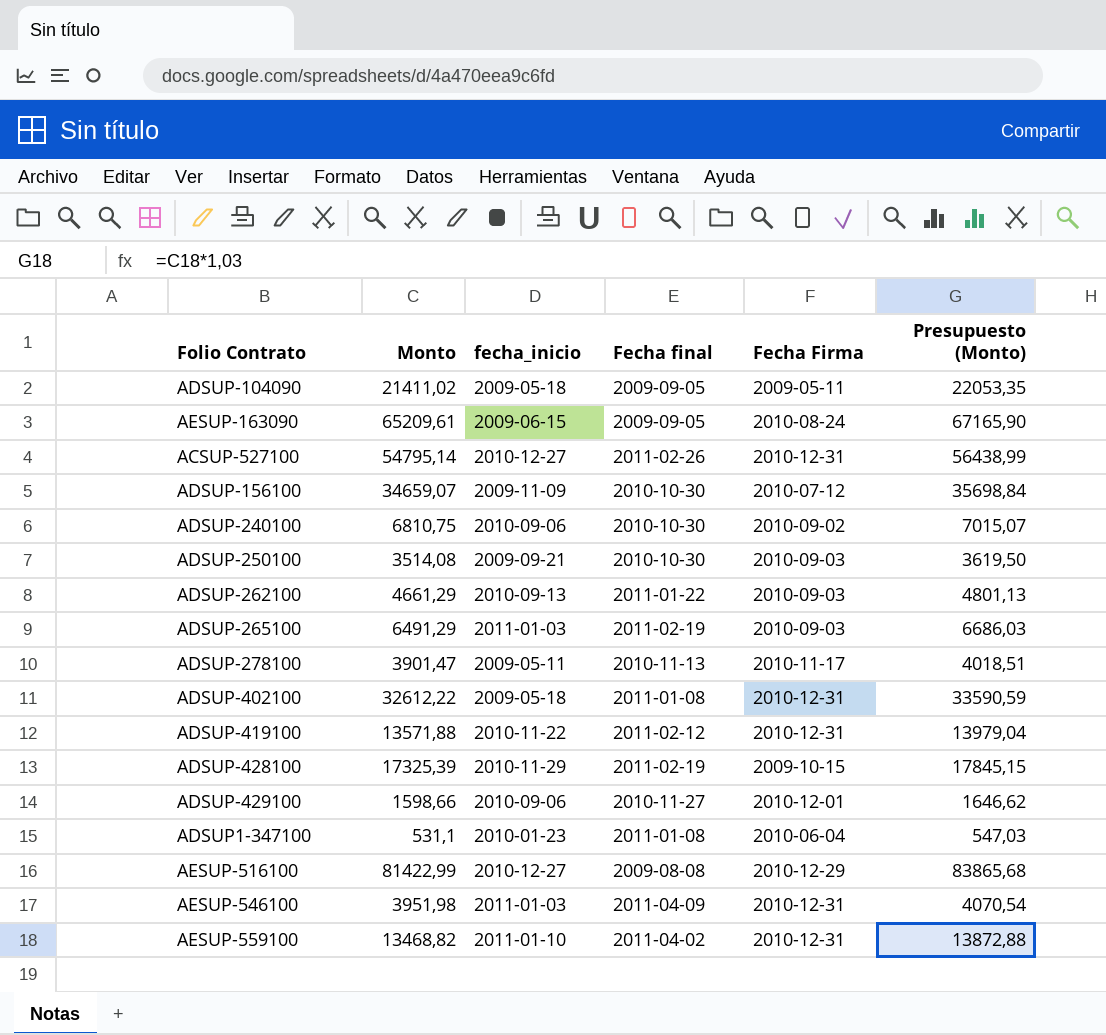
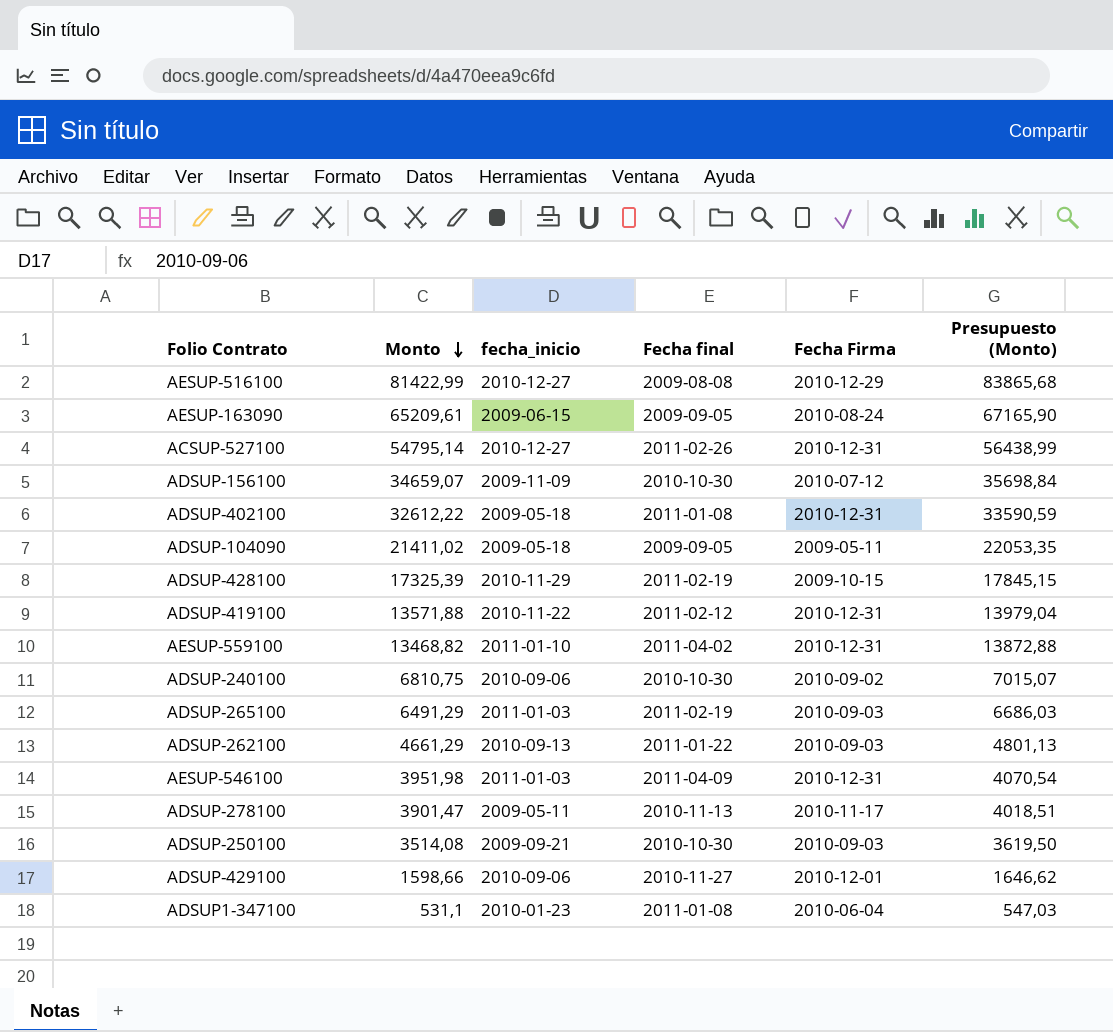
row order: none -> Monto descending

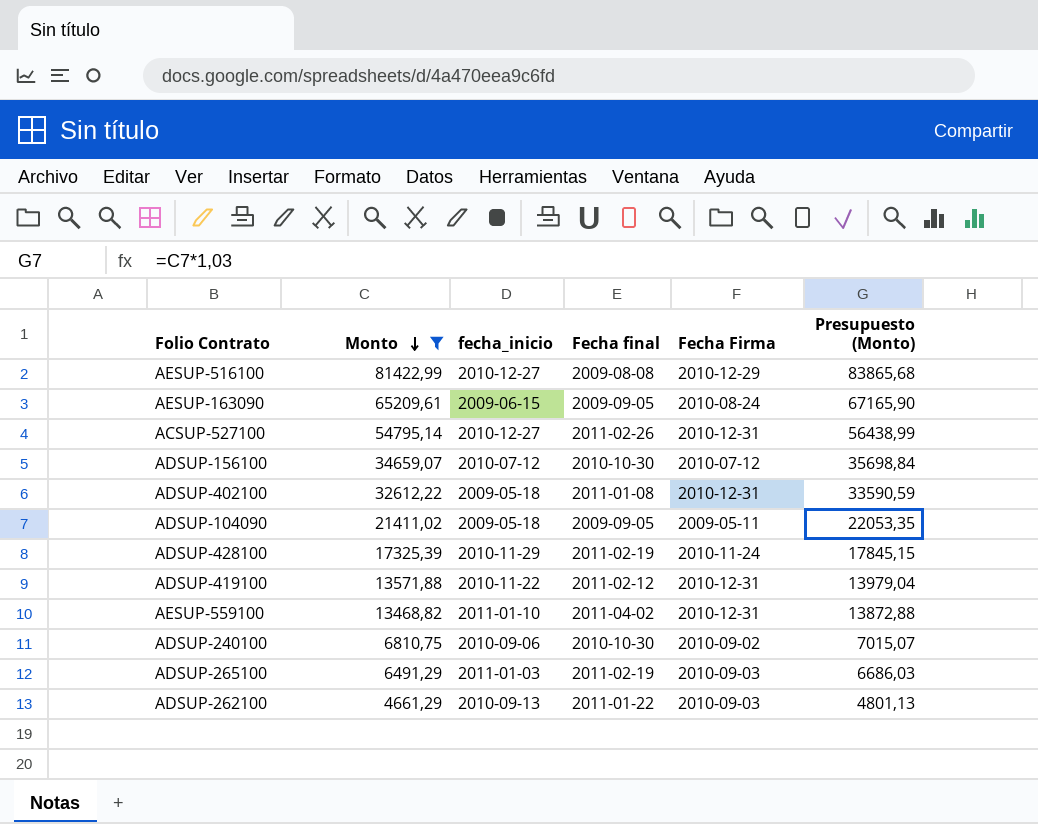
filter: none -> Monto >= 4661,29
ADSUP-156100 | fecha_inicio: 2009-11-09 -> 2010-07-12
ADSUP-428100 | Fecha Firma: 2009-10-15 -> 2010-11-24

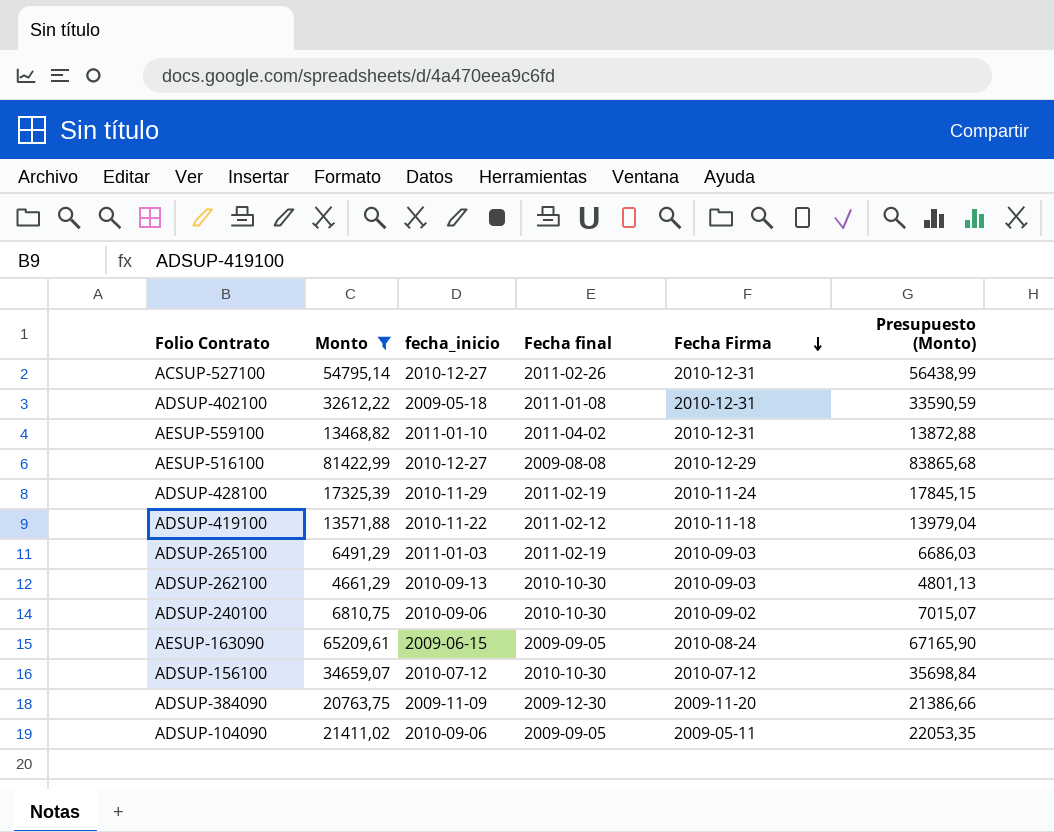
row order: Monto descending -> Fecha Firma descending
ADSUP-419100 | Fecha Firma: 2010-12-31 -> 2010-11-18
ADSUP-262100 | Fecha final: 2011-01-22 -> 2010-10-30
row ADSUP-384090: none -> 20763,75 | 2009-11-09 | 2009-12-30 | 2009-11-20 | 21386,66
ADSUP-104090 | fecha_inicio: 2009-05-18 -> 2010-09-06

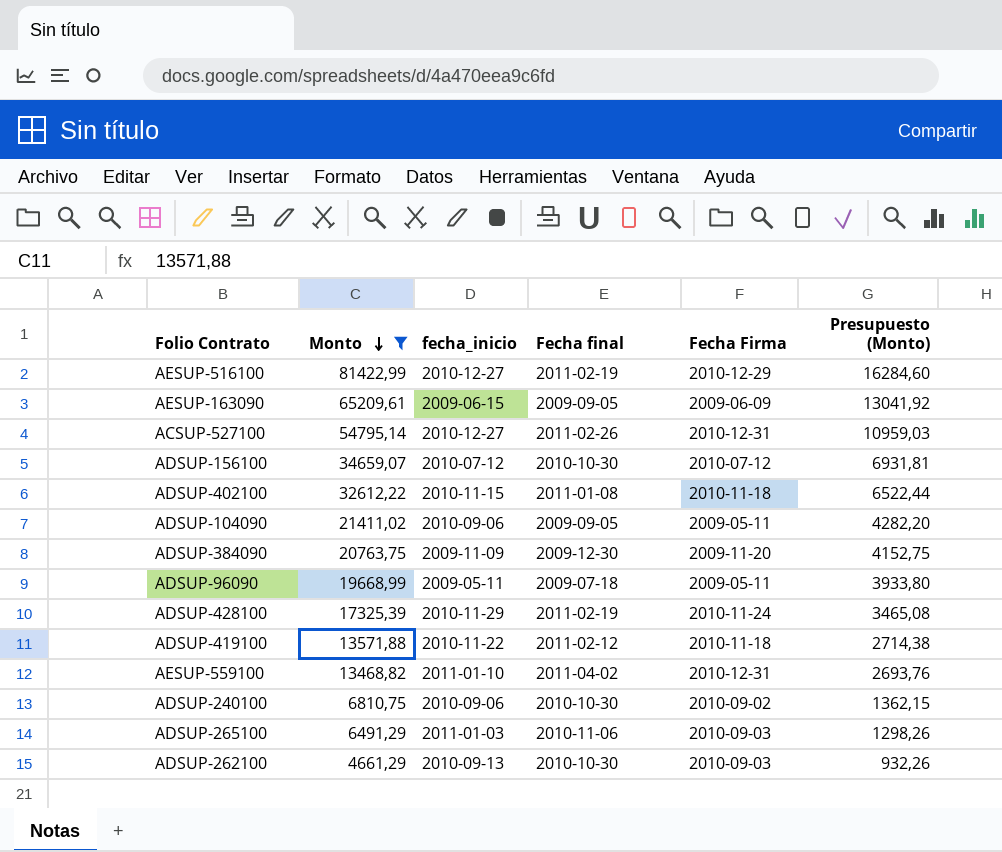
row order: Fecha Firma descending -> Monto descending
column Presupuesto (Monto) | formula: [Monto] * 1,03 -> [Monto] * 0,2
AESUP-516100 | Fecha final: 2009-08-08 -> 2011-02-19
AESUP-163090 | Fecha Firma: 2010-08-24 -> 2009-06-09
ADSUP-402100 | fecha_inicio: 2009-05-18 -> 2010-11-15
ADSUP-402100 | Fecha Firma: 2010-12-31 -> 2010-11-18
row ADSUP-96090: none -> 19668,99 | 2009-05-11 | 2009-07-18 | 2009-05-11 | 3933,80
ADSUP-265100 | Fecha final: 2011-02-19 -> 2010-11-06

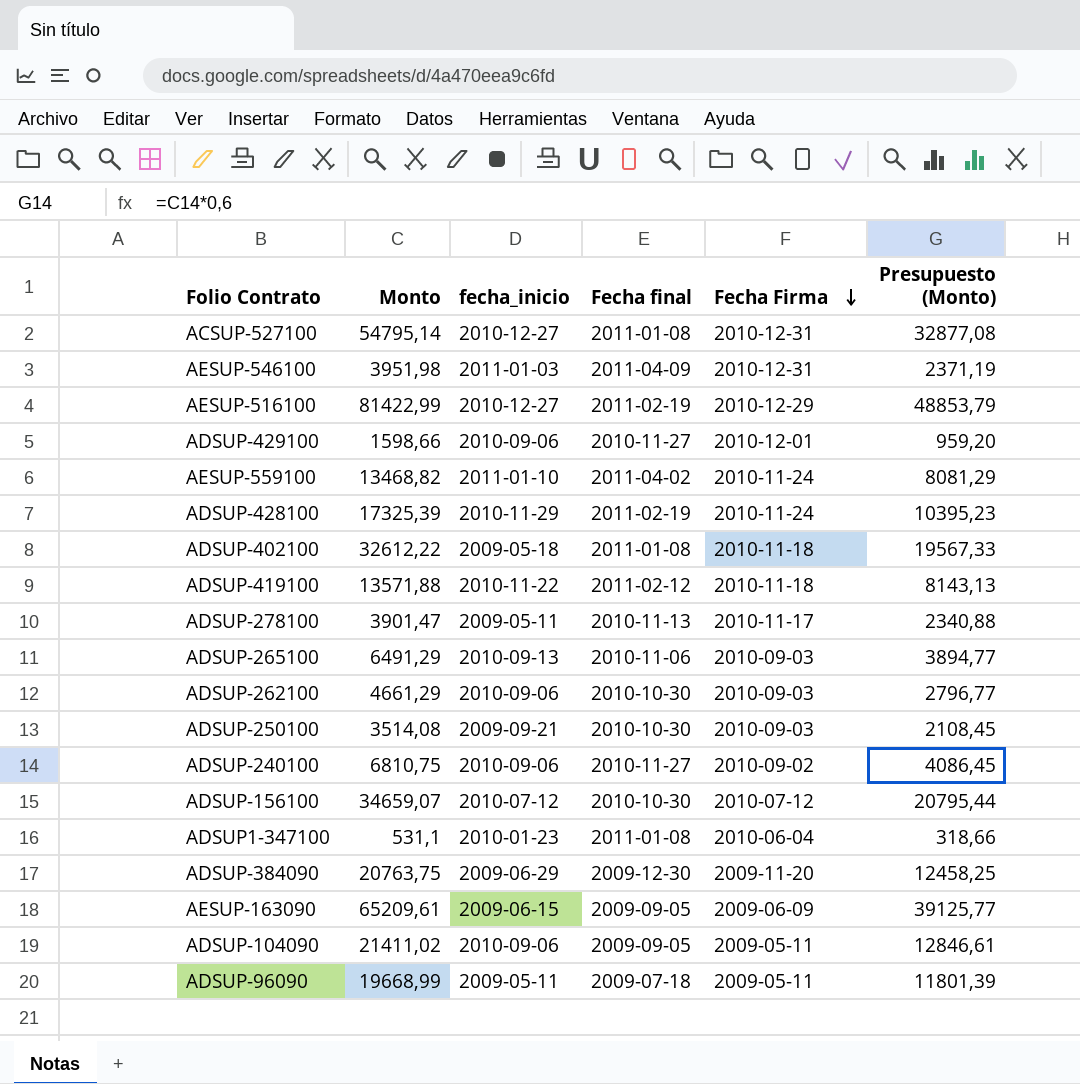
filter: Monto >= 4661,29 -> none
row order: Monto descending -> Fecha Firma descending
column Presupuesto (Monto) | formula: [Monto] * 0,2 -> [Monto] * 0,6
ACSUP-527100 | Fecha final: 2011-02-26 -> 2011-01-08
AESUP-559100 | Fecha Firma: 2010-12-31 -> 2010-11-24
ADSUP-402100 | fecha_inicio: 2010-11-15 -> 2009-05-18
ADSUP-265100 | fecha_inicio: 2011-01-03 -> 2010-09-13
ADSUP-262100 | fecha_inicio: 2010-09-13 -> 2010-09-06
ADSUP-240100 | Fecha final: 2010-10-30 -> 2010-11-27
ADSUP-384090 | fecha_inicio: 2009-11-09 -> 2009-06-29

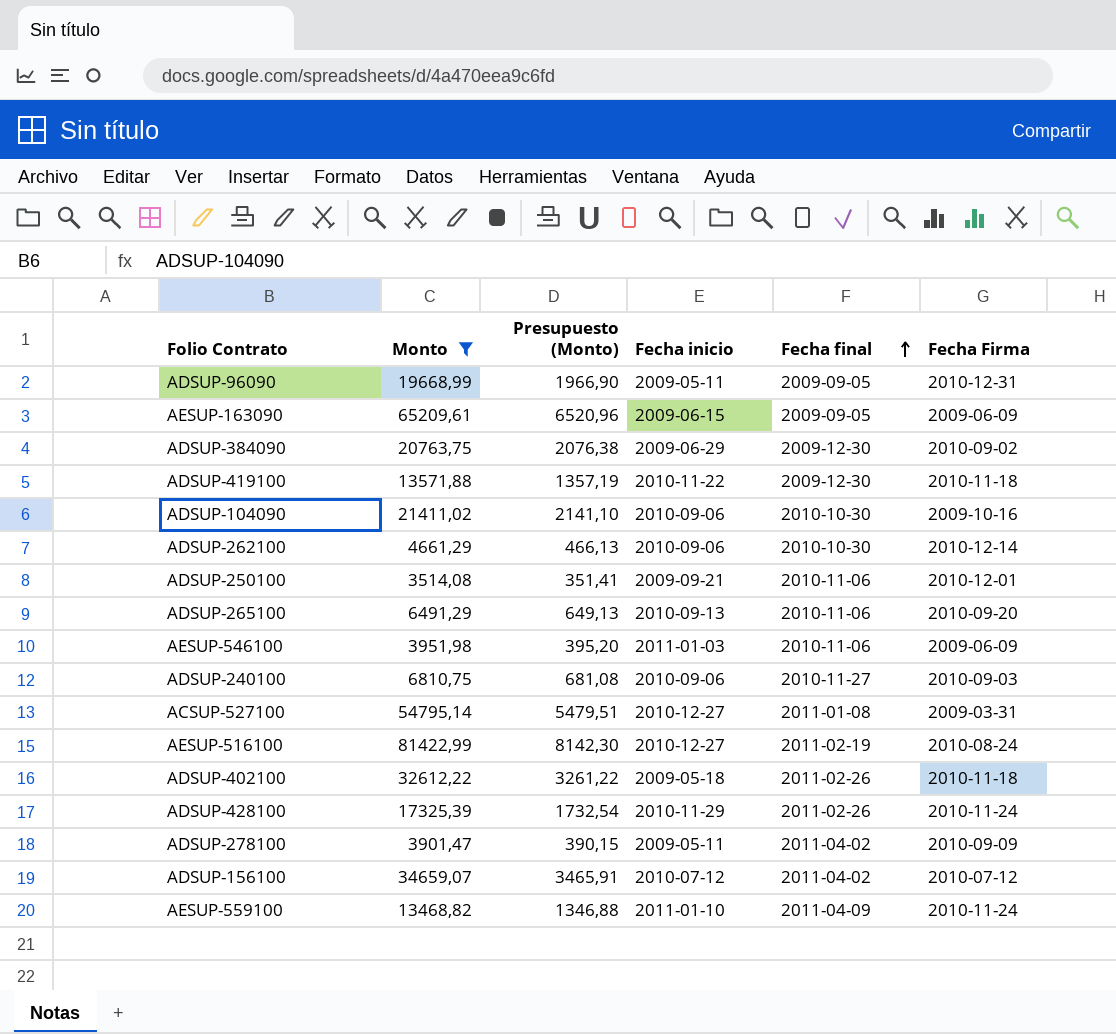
filter: none -> Monto >= 3514,08
row order: Fecha Firma descending -> Fecha final ascending
column Presupuesto (Monto) | formula: [Monto] * 0,6 -> [Monto] * 0,1
column Presupuesto (Monto) | position: 6 -> 3
column name: fecha_inicio -> Fecha inicio
ADSUP-96090 | Fecha final: 2009-07-18 -> 2009-09-05
ADSUP-96090 | Fecha Firma: 2009-05-11 -> 2010-12-31
ADSUP-384090 | Fecha Firma: 2009-11-20 -> 2010-09-02
ADSUP-419100 | Fecha final: 2011-02-12 -> 2009-12-30
ADSUP-104090 | Fecha final: 2009-09-05 -> 2010-10-30
ADSUP-104090 | Fecha Firma: 2009-05-11 -> 2009-10-16
ADSUP-262100 | Fecha Firma: 2010-09-03 -> 2010-12-14
ADSUP-250100 | Fecha final: 2010-10-30 -> 2010-11-06
ADSUP-250100 | Fecha Firma: 2010-09-03 -> 2010-12-01
ADSUP-265100 | Fecha Firma: 2010-09-03 -> 2010-09-20
AESUP-546100 | Fecha final: 2011-04-09 -> 2010-11-06
AESUP-546100 | Fecha Firma: 2010-12-31 -> 2009-06-09
ADSUP-240100 | Fecha Firma: 2010-09-02 -> 2010-09-03
ACSUP-527100 | Fecha Firma: 2010-12-31 -> 2009-03-31
AESUP-516100 | Fecha Firma: 2010-12-29 -> 2010-08-24
ADSUP-402100 | Fecha final: 2011-01-08 -> 2011-02-26
ADSUP-428100 | Fecha final: 2011-02-19 -> 2011-02-26
ADSUP-278100 | Fecha final: 2010-11-13 -> 2011-04-02
ADSUP-278100 | Fecha Firma: 2010-11-17 -> 2010-09-09
ADSUP-156100 | Fecha final: 2010-10-30 -> 2011-04-02
AESUP-559100 | Fecha final: 2011-04-02 -> 2011-04-09

